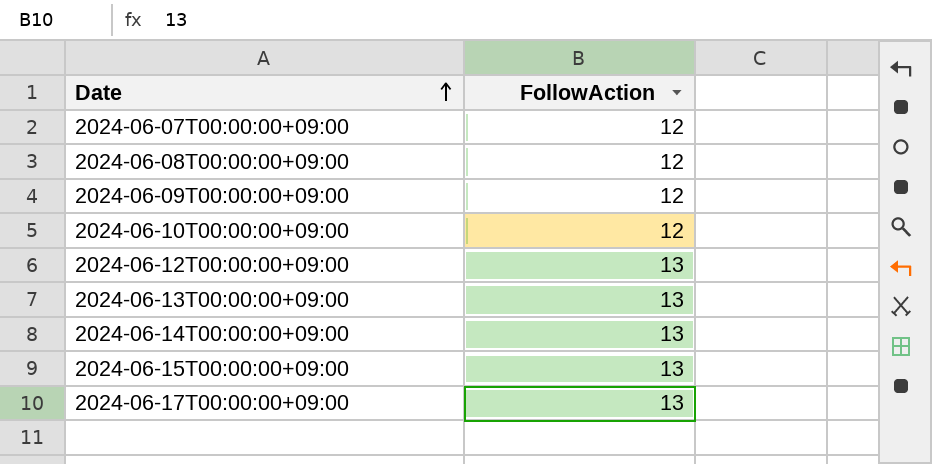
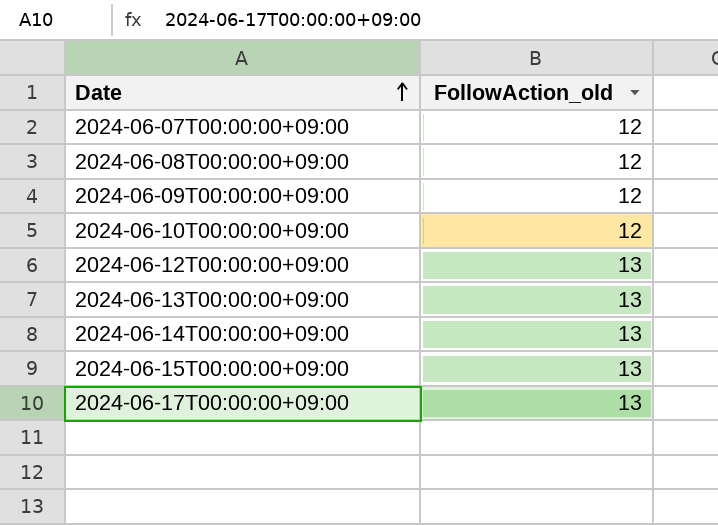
column name: FollowAction -> FollowAction_old

